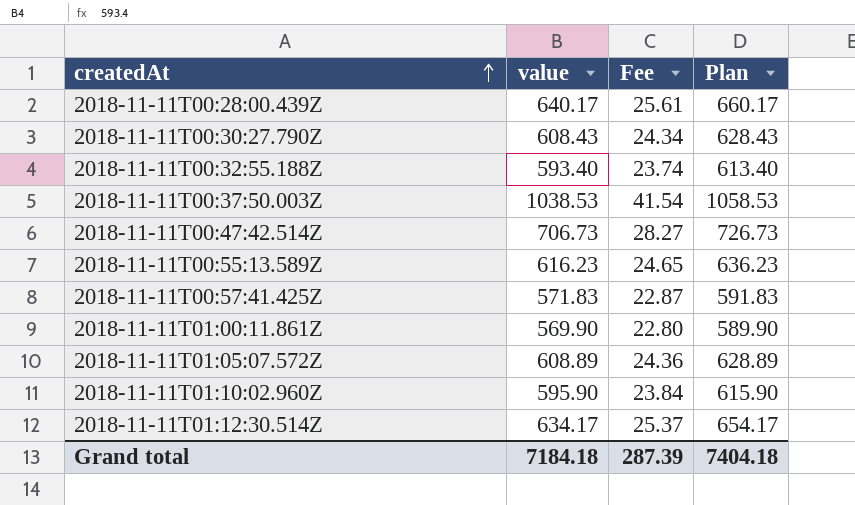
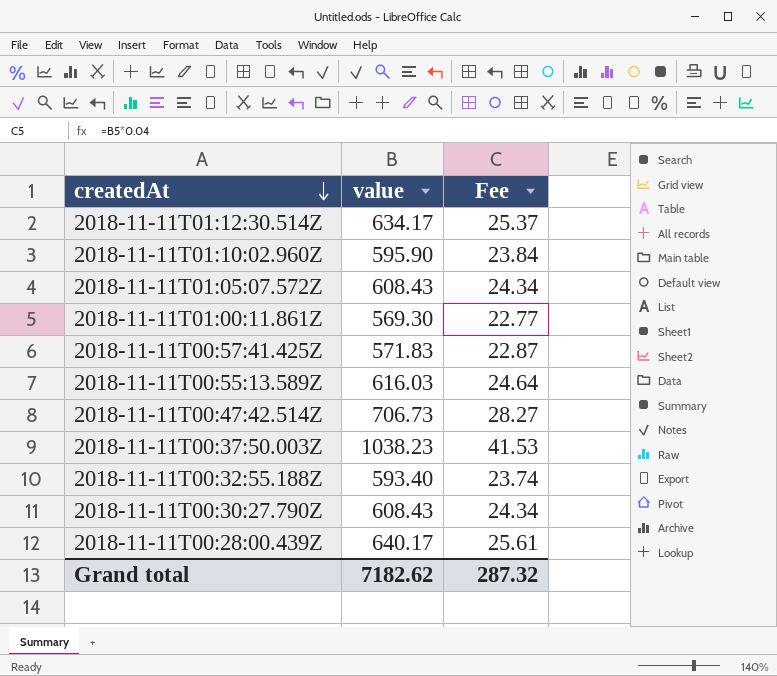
row order: createdAt ascending -> createdAt descending
column Plan | formula: [value] + 20 -> none
2018-11-11T01:05:07.572Z | value: 608.89 -> 608.43
2018-11-11T01:05:07.572Z | Fee: 24.36 -> 24.34
2018-11-11T01:00:11.861Z | value: 569.90 -> 569.30
2018-11-11T01:00:11.861Z | Fee: 22.80 -> 22.77
2018-11-11T00:55:13.589Z | value: 616.23 -> 616.03
2018-11-11T00:55:13.589Z | Fee: 24.65 -> 24.64
2018-11-11T00:37:50.003Z | value: 1038.53 -> 1038.23
2018-11-11T00:37:50.003Z | Fee: 41.54 -> 41.53
Grand total | value: 7184.18 -> 7182.62
Grand total | Fee: 287.39 -> 287.32

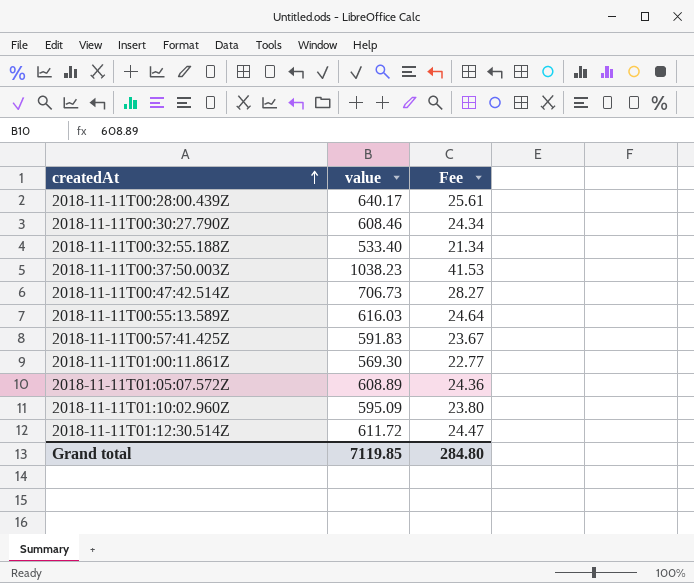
row order: createdAt descending -> createdAt ascending
2018-11-11T00:30:27.790Z | value: 608.43 -> 608.46
2018-11-11T00:32:55.188Z | value: 593.40 -> 533.40
2018-11-11T00:32:55.188Z | Fee: 23.74 -> 21.34
2018-11-11T00:57:41.425Z | value: 571.83 -> 591.83
2018-11-11T00:57:41.425Z | Fee: 22.87 -> 23.67
2018-11-11T01:05:07.572Z | value: 608.43 -> 608.89
2018-11-11T01:05:07.572Z | Fee: 24.34 -> 24.36
2018-11-11T01:10:02.960Z | value: 595.90 -> 595.09
2018-11-11T01:10:02.960Z | Fee: 23.84 -> 23.80
2018-11-11T01:12:30.514Z | value: 634.17 -> 611.72
2018-11-11T01:12:30.514Z | Fee: 25.37 -> 24.47
Grand total | value: 7182.62 -> 7119.85
Grand total | Fee: 287.32 -> 284.80

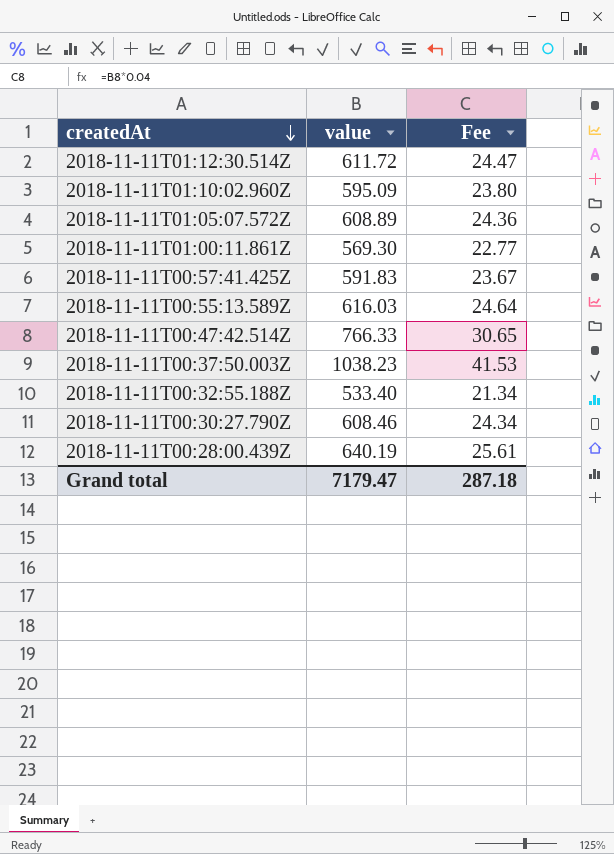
row order: createdAt ascending -> createdAt descending
2018-11-11T00:47:42.514Z | value: 706.73 -> 766.33
2018-11-11T00:47:42.514Z | Fee: 28.27 -> 30.65
2018-11-11T00:28:00.439Z | value: 640.17 -> 640.19
Grand total | value: 7119.85 -> 7179.47
Grand total | Fee: 284.80 -> 287.18

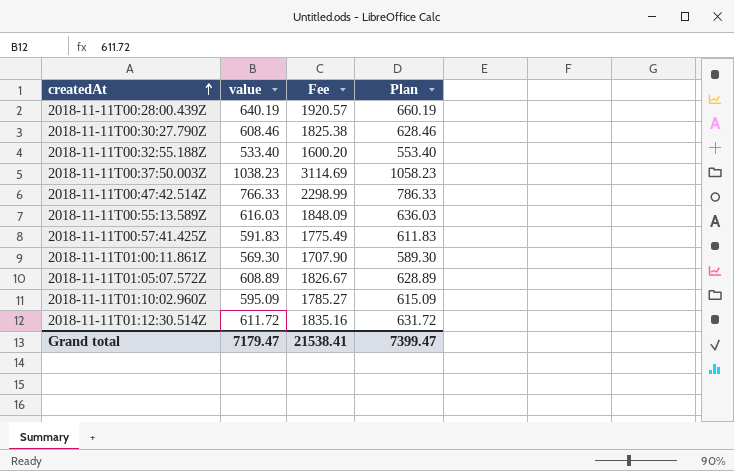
row order: createdAt descending -> createdAt ascending
column Fee | formula: [value] * 0.04 -> [value] * 3
column Plan | formula: none -> [value] + 20
Grand total | Fee: 287.18 -> 21538.41

